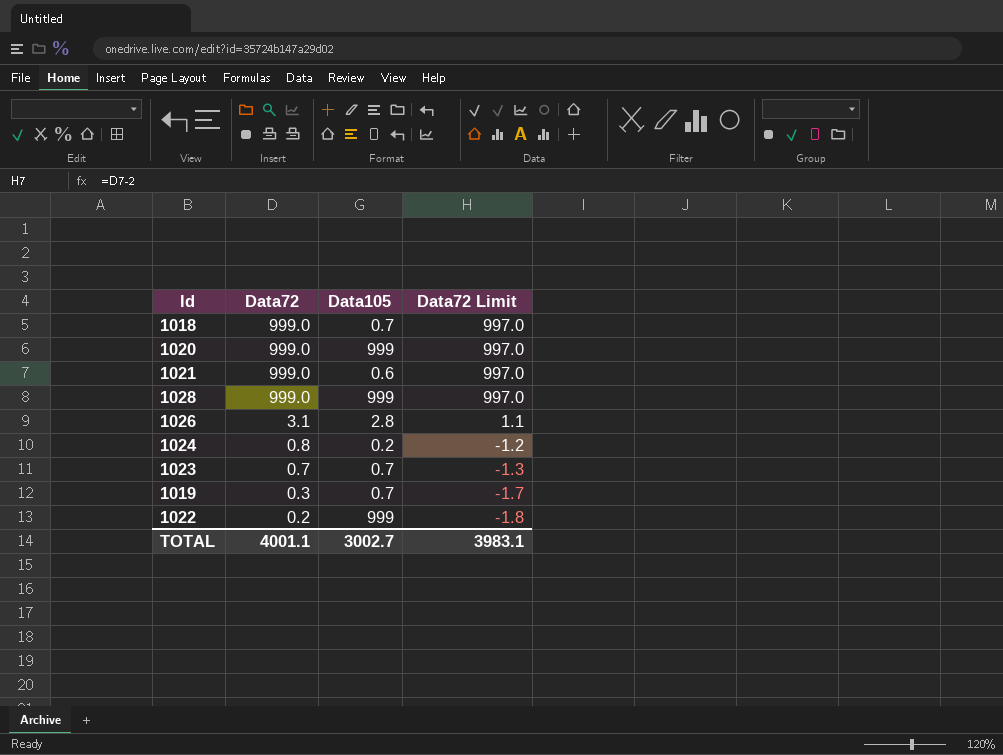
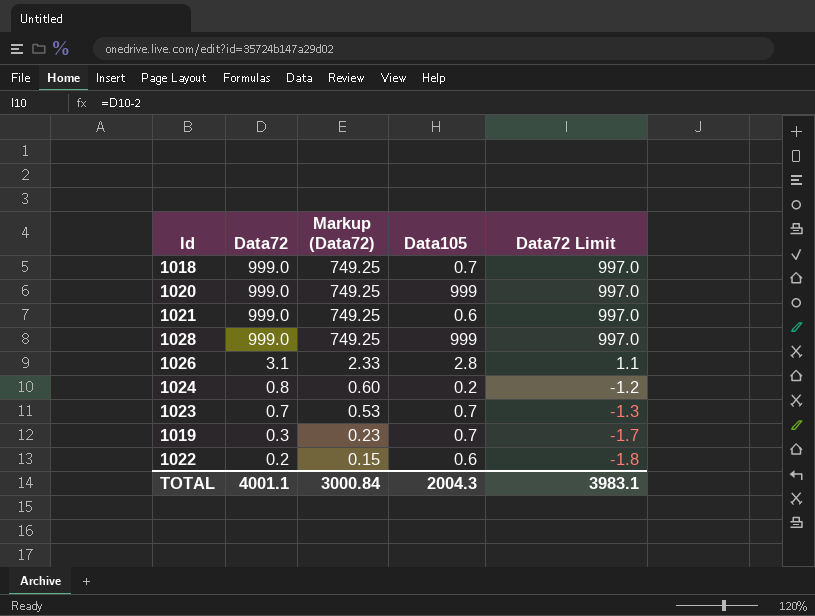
column Markup (Data72) | formula: none -> [Data72] * 0.75
1022 | Data105: 999 -> 0.6
TOTAL | Data105: 3002.7 -> 2004.3

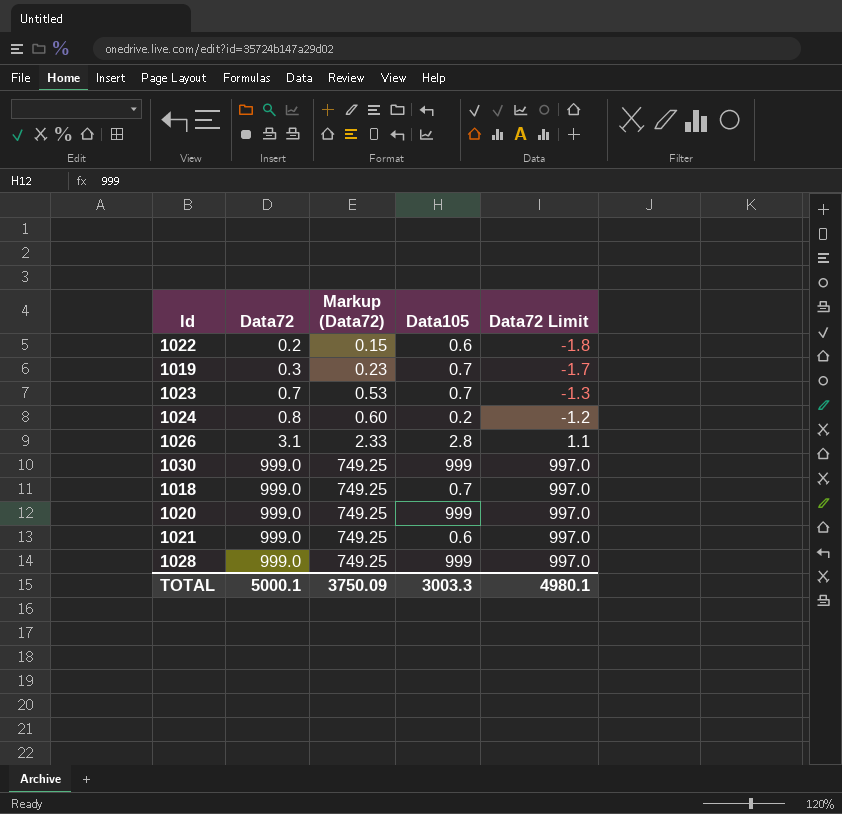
row order: Data72 descending -> Data72 ascending
row 1030: none -> 999.0 | 749.25 | 999 | 997.0
TOTAL | Data72: 4001.1 -> 5000.1
TOTAL | Markup (Data72): 3000.84 -> 3750.09
TOTAL | Data105: 2004.3 -> 3003.3
TOTAL | Data72 Limit: 3983.1 -> 4980.1

